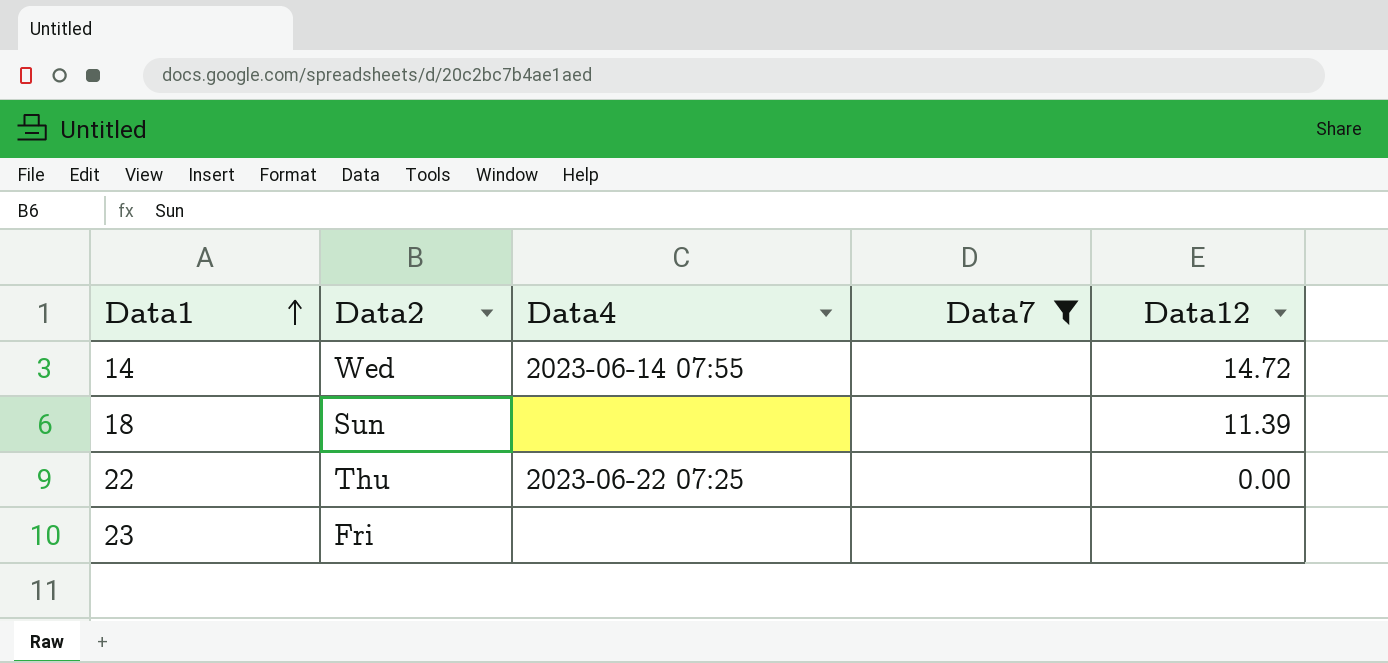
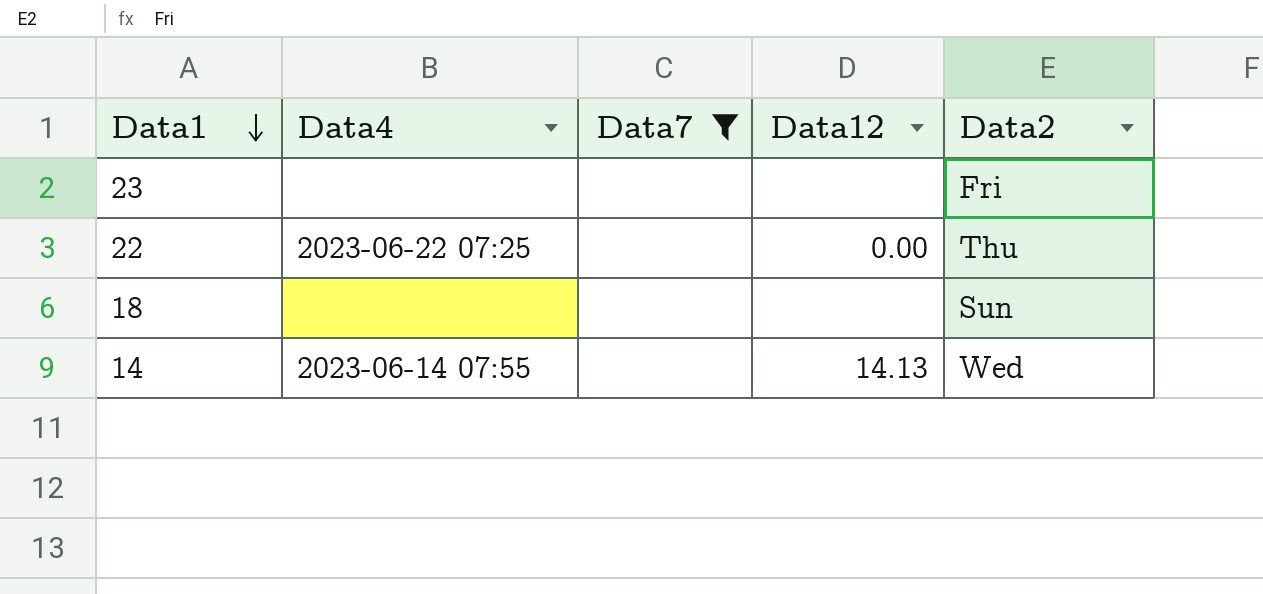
row order: Data1 ascending -> Data1 descending
column Data2 | position: 2 -> 5
18 | Data12: 11.39 -> none
14 | Data12: 14.72 -> 14.13

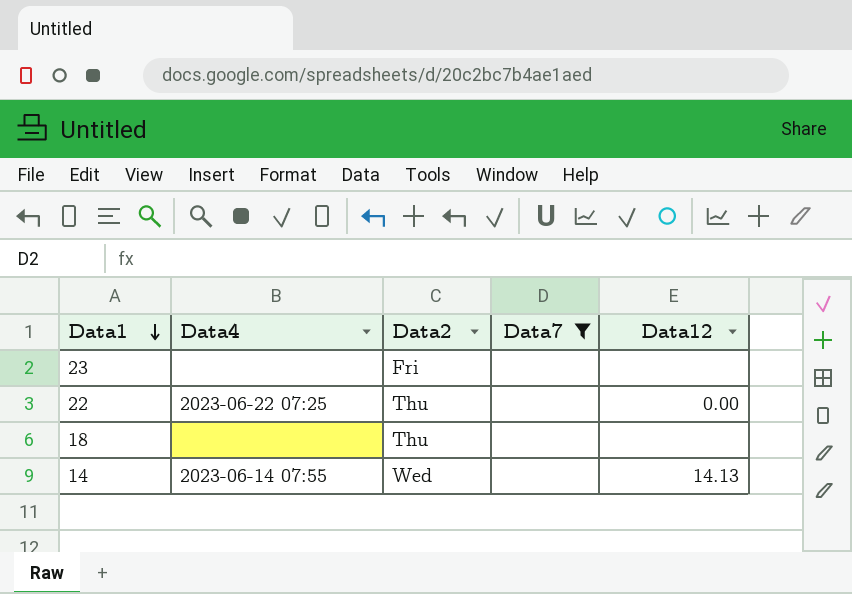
column Data2 | position: 5 -> 3
18 | Data2: Sun -> Thu

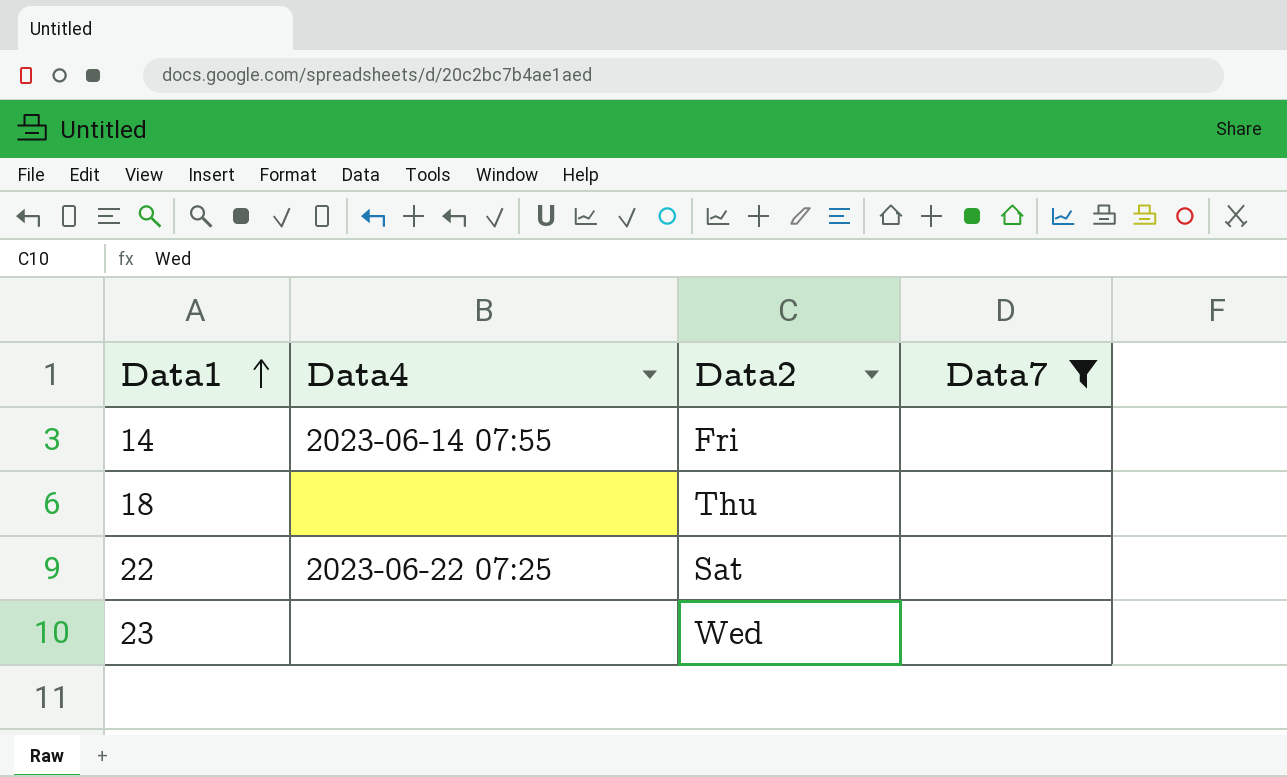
row order: Data1 descending -> Data1 ascending
column Data12 | position: 5 -> none
14 | Data2: Wed -> Fri
22 | Data2: Thu -> Sat
23 | Data2: Fri -> Wed

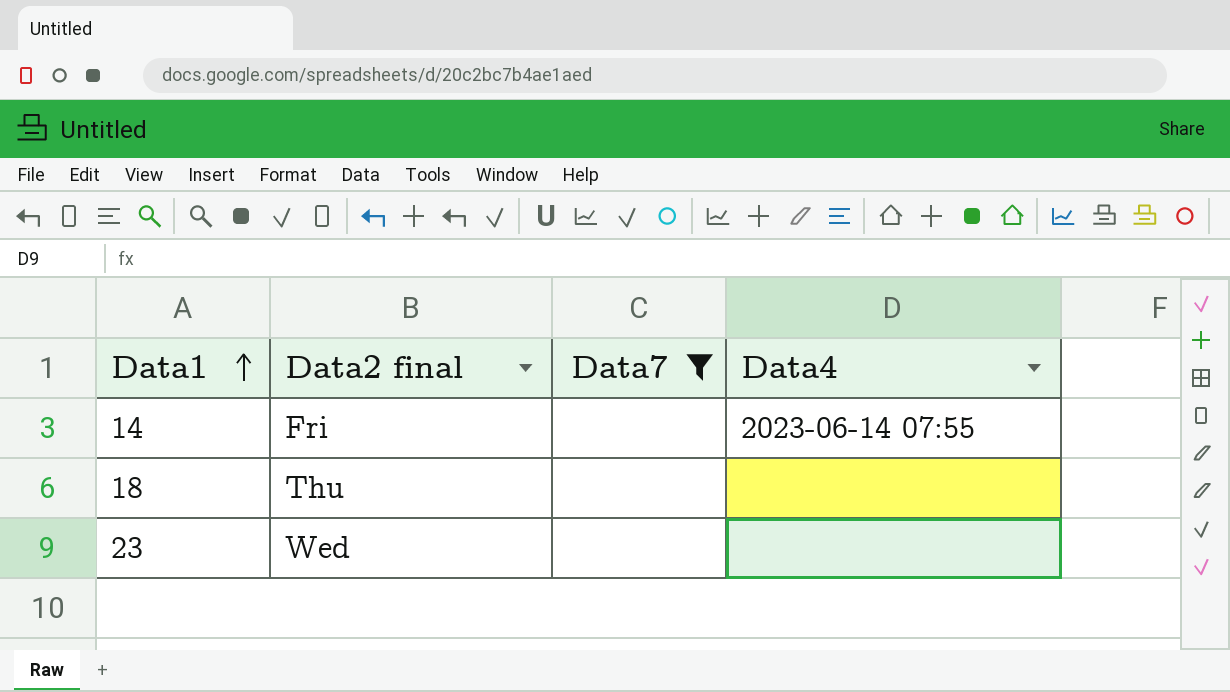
column name: Data2 -> Data2 final
column Data4 | position: 2 -> 4
row 22: 2023-06-22 07:25 | Sat | none -> none

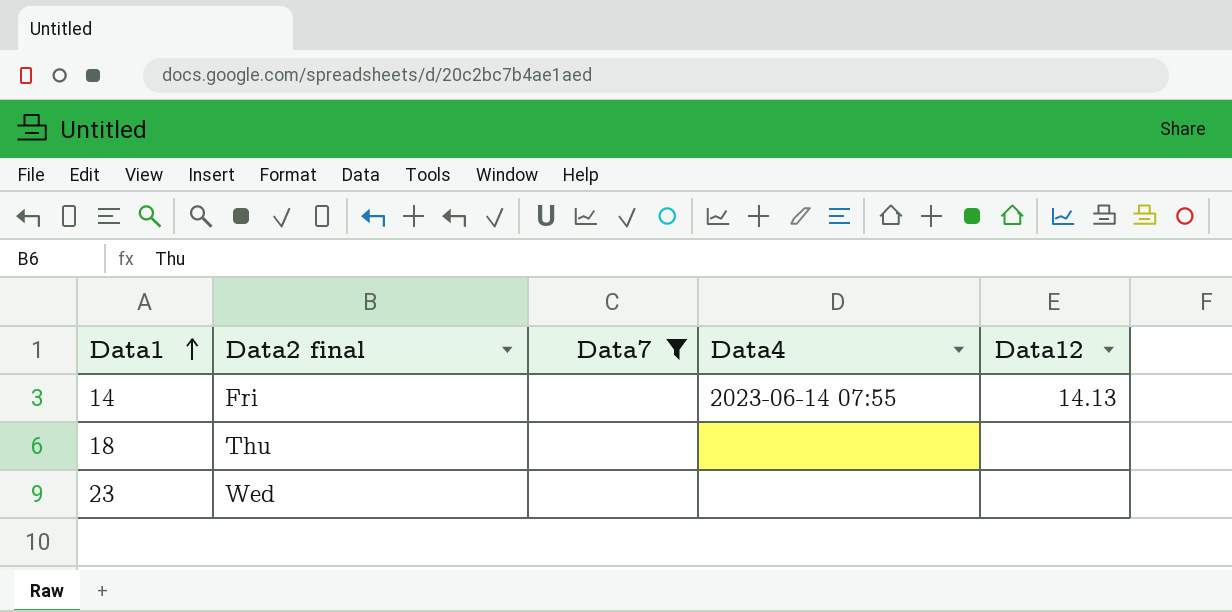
column Data12 | position: none -> 5

